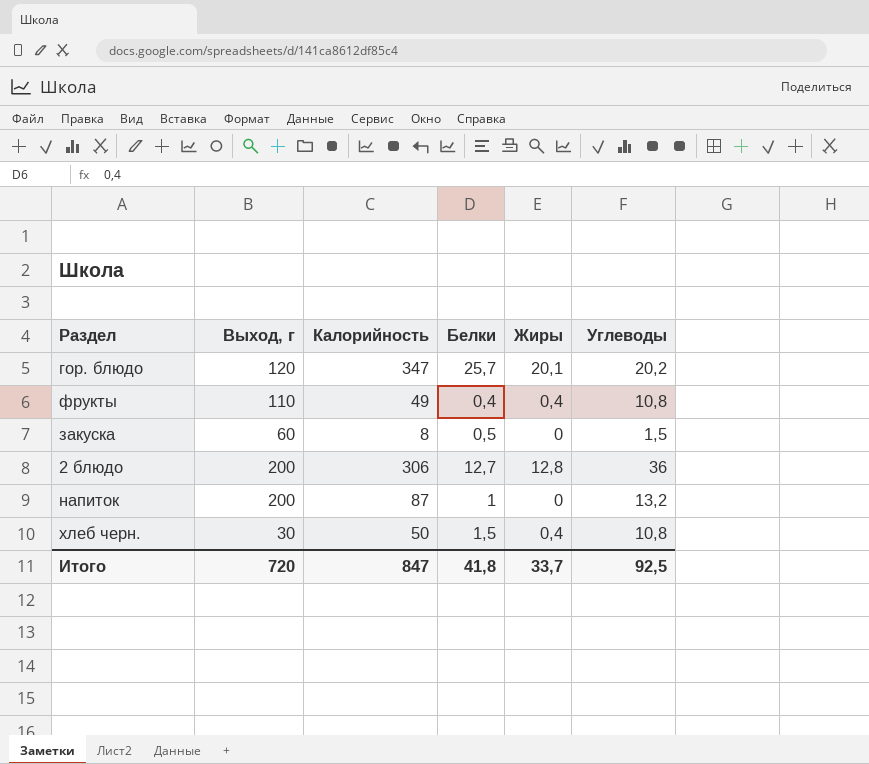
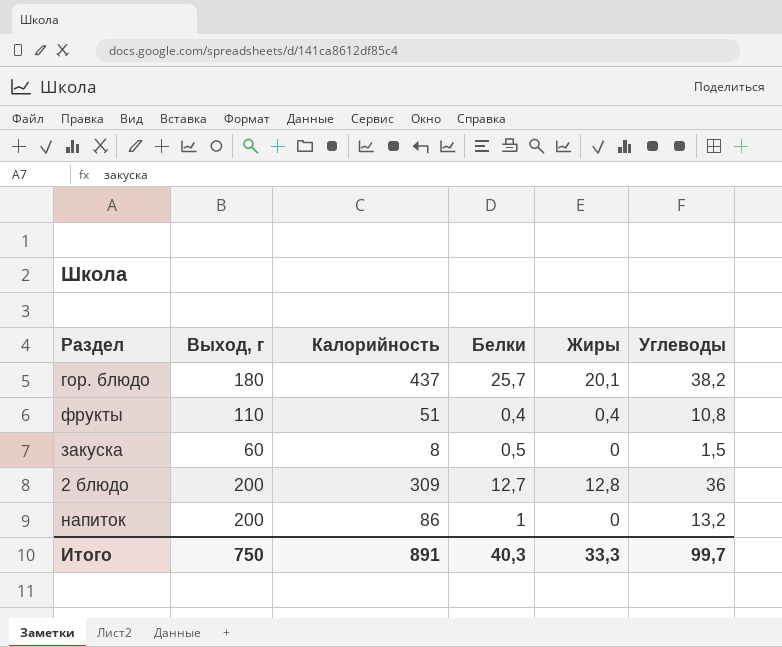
row хлеб черн.: 30 | 50 | 1,5 | 0,4 | 10,8 -> none
гор. блюдо | Выход, г: 120 -> 180
гор. блюдо | Калорийность: 347 -> 437
гор. блюдо | Углеводы: 20,2 -> 38,2
фрукты | Калорийность: 49 -> 51
2 блюдо | Калорийность: 306 -> 309
напиток | Калорийность: 87 -> 86
Итого | Выход, г: 720 -> 750
Итого | Калорийность: 847 -> 891
Итого | Белки: 41,8 -> 40,3
Итого | Жиры: 33,7 -> 33,3
Итого | Углеводы: 92,5 -> 99,7

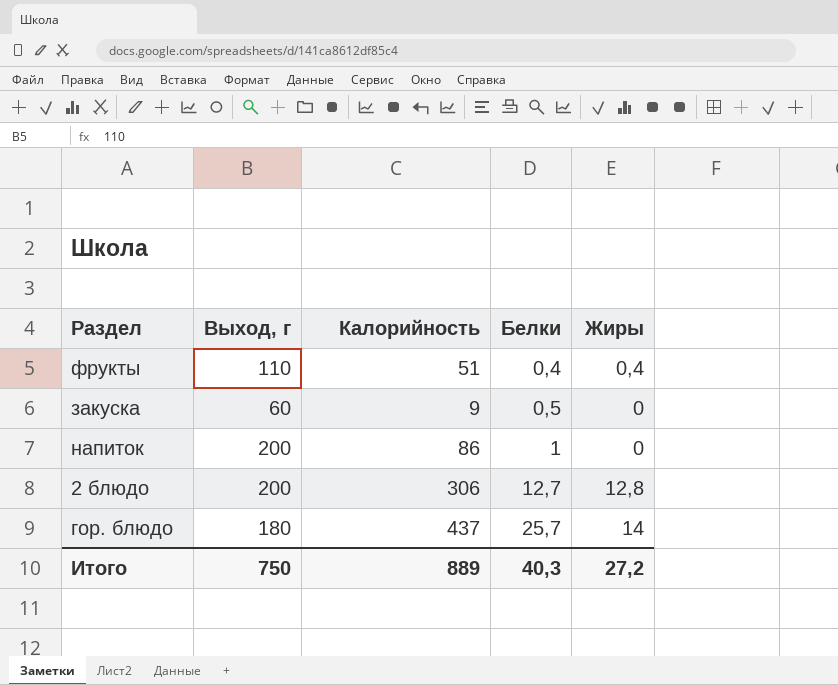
row order: none -> Белки ascending
column Углеводы | position: 6 -> none
закуска | Калорийность: 8 -> 9
2 блюдо | Калорийность: 309 -> 306
гор. блюдо | Жиры: 20,1 -> 14
Итого | Калорийность: 891 -> 889
Итого | Жиры: 33,3 -> 27,2

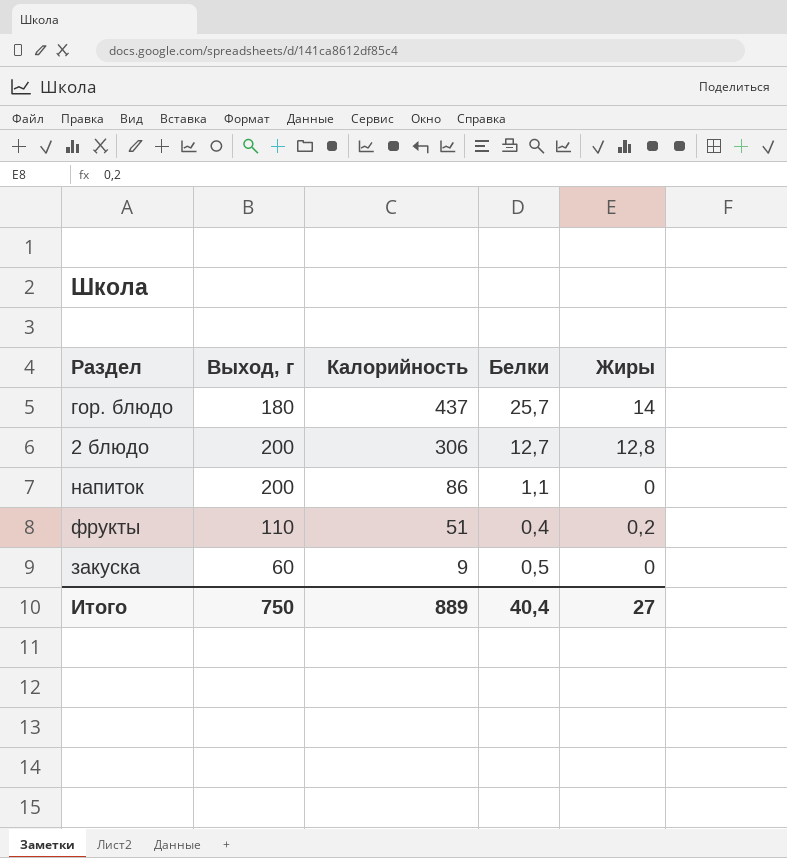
row order: Белки ascending -> Калорийность descending
напиток | Белки: 1 -> 1,1
фрукты | Жиры: 0,4 -> 0,2
Итого | Белки: 40,3 -> 40,4
Итого | Жиры: 27,2 -> 27

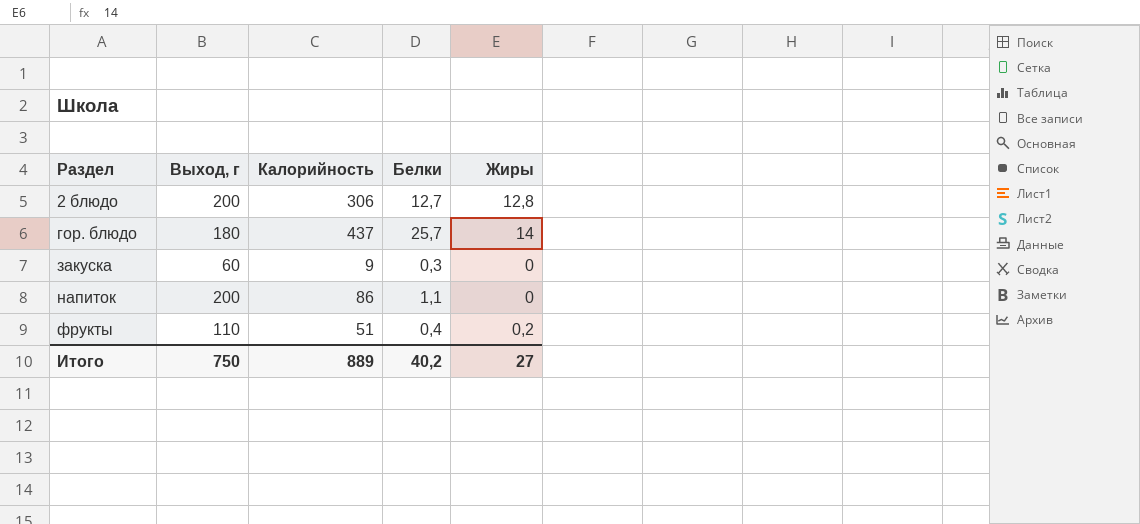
row order: Калорийность descending -> Раздел ascending
закуска | Белки: 0,5 -> 0,3
Итого | Белки: 40,4 -> 40,2

